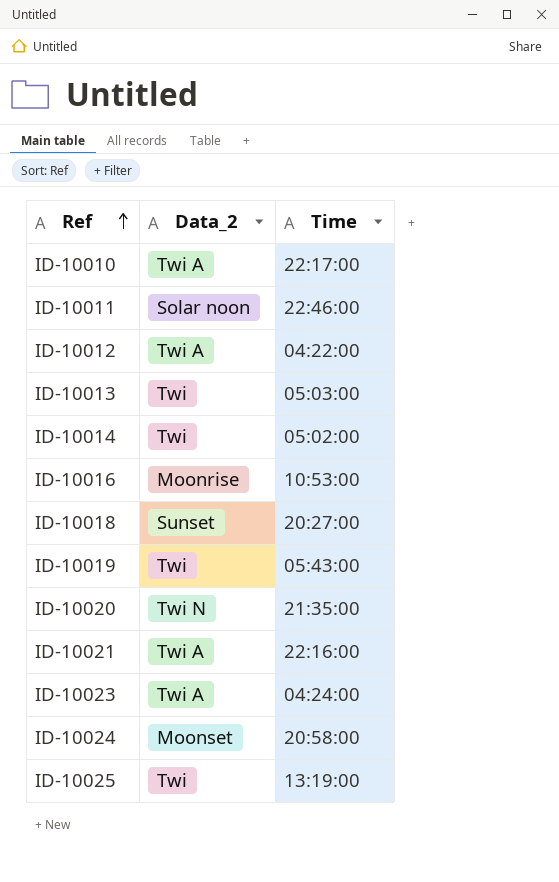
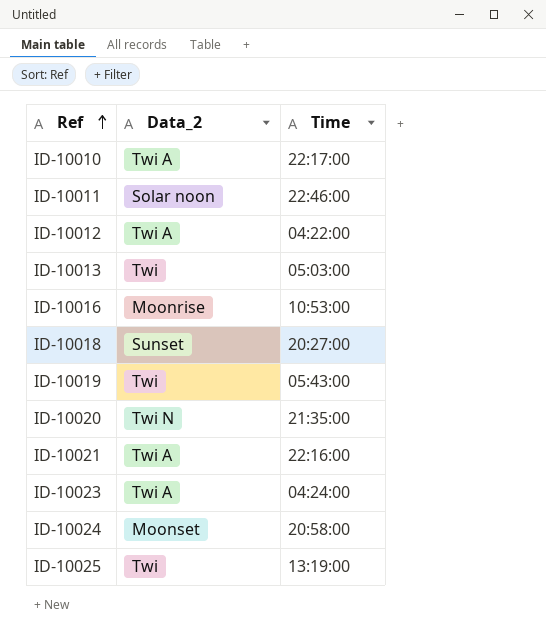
row ID-10014: Twi | 05:02:00 -> none

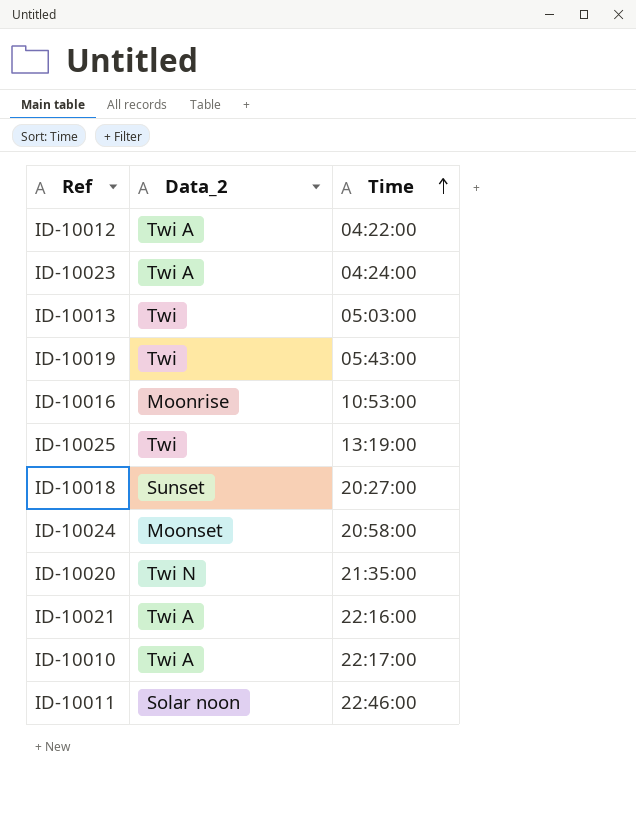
row order: Ref ascending -> Time ascending

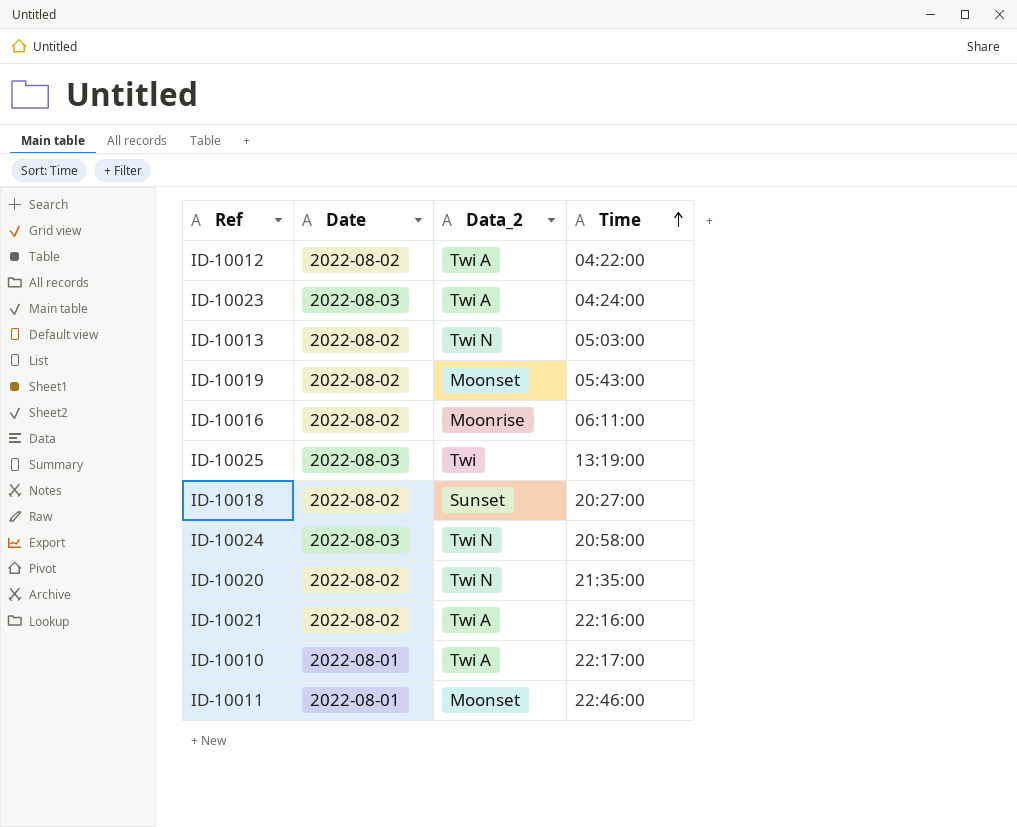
column Date | position: none -> 2
ID-10013 | Data_2: Twi -> Twi N
ID-10019 | Data_2: Twi -> Moonset
ID-10016 | Time: 10:53:00 -> 06:11:00
ID-10024 | Data_2: Moonset -> Twi N
ID-10011 | Data_2: Solar noon -> Moonset

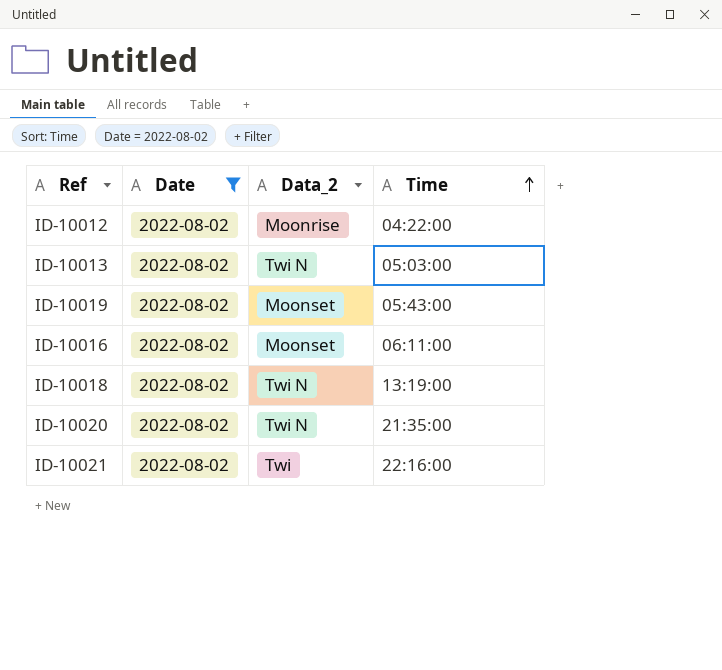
filter: none -> Date = 2022-08-02
ID-10012 | Data_2: Twi A -> Moonrise
ID-10016 | Data_2: Moonrise -> Moonset
ID-10018 | Data_2: Sunset -> Twi N
ID-10018 | Time: 20:27:00 -> 13:19:00
ID-10021 | Data_2: Twi A -> Twi

